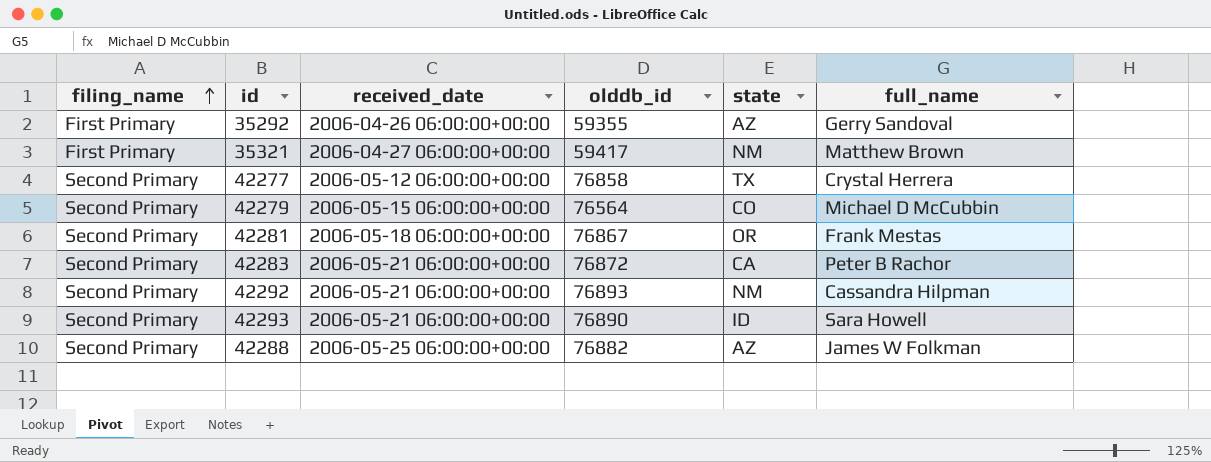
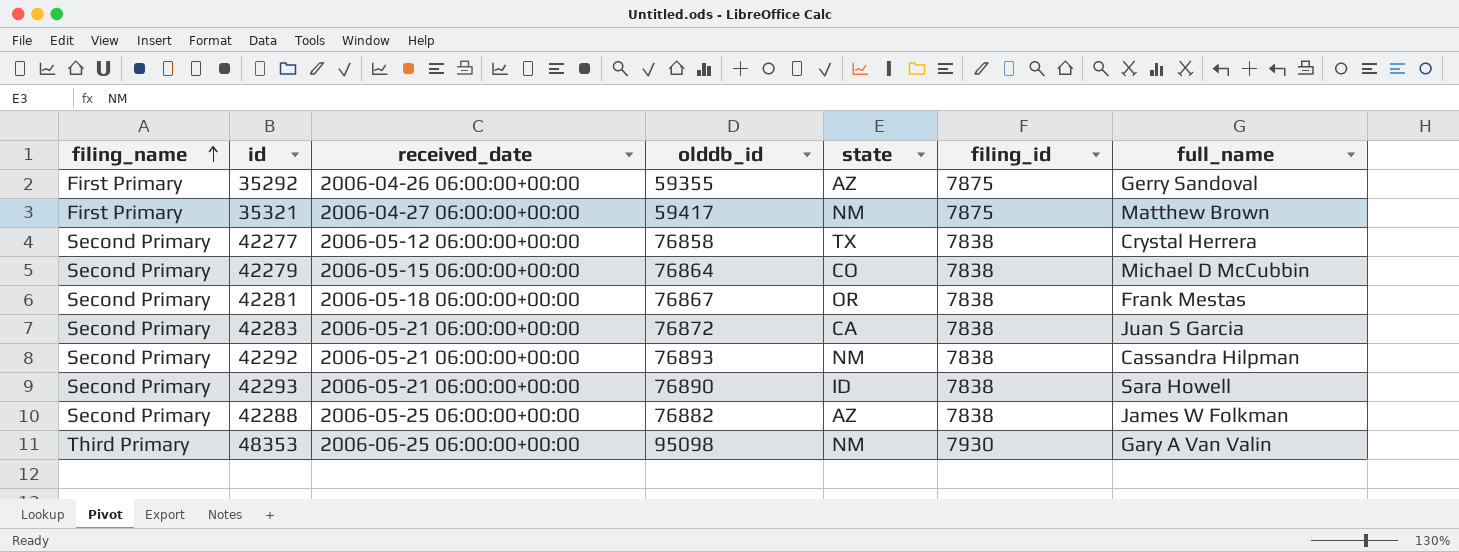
column filing_id | position: none -> 6
42279 | olddb_id: 76564 -> 76864
42283 | full_name: Peter B Rachor -> Juan S Garcia
row 48353: none -> Third Primary | 2006-06-25 06:00:00+00:00 | 95098 | NM | 7930 | Gary A Van Valin

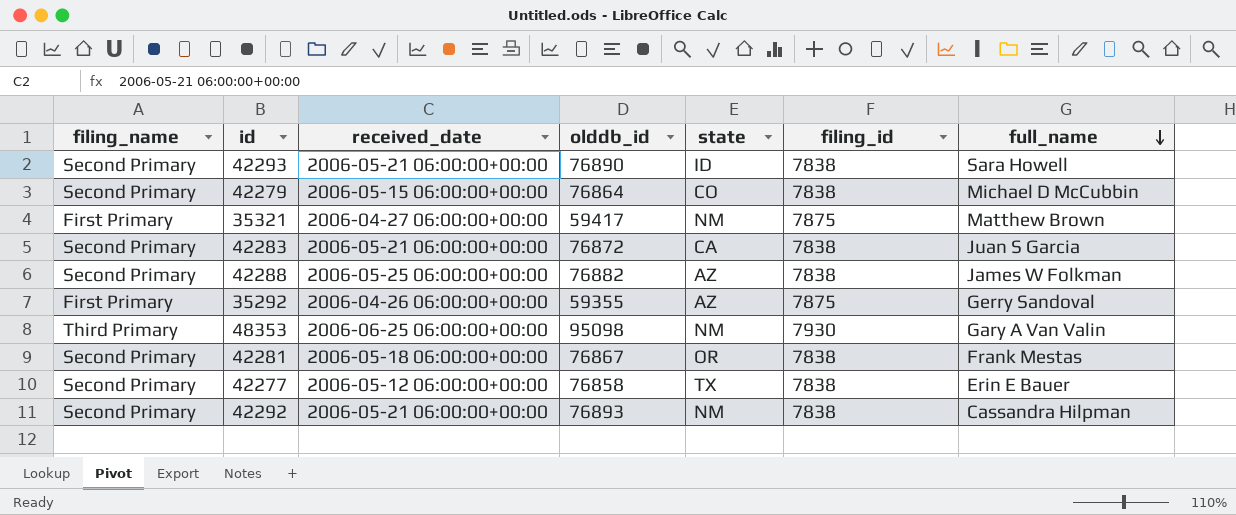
row order: filing_name ascending -> full_name descending
42277 | full_name: Crystal Herrera -> Erin E Bauer

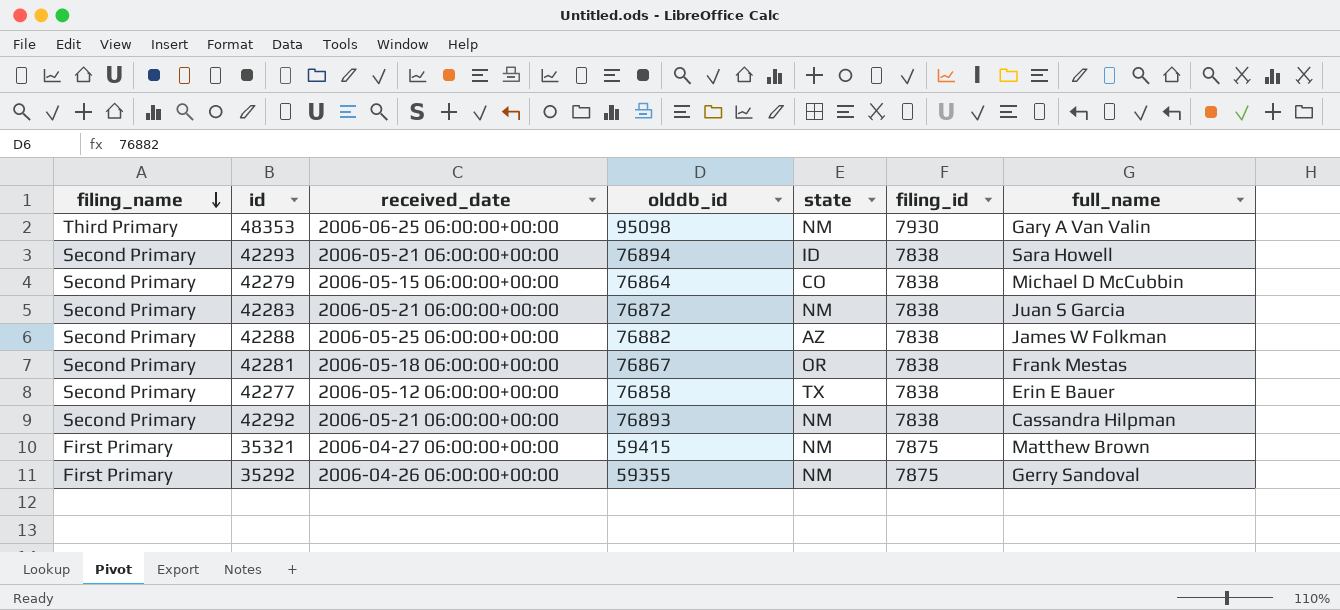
row order: full_name descending -> filing_name descending
42293 | olddb_id: 76890 -> 76894
42283 | state: CA -> NM
35321 | olddb_id: 59417 -> 59415
35292 | state: AZ -> NM

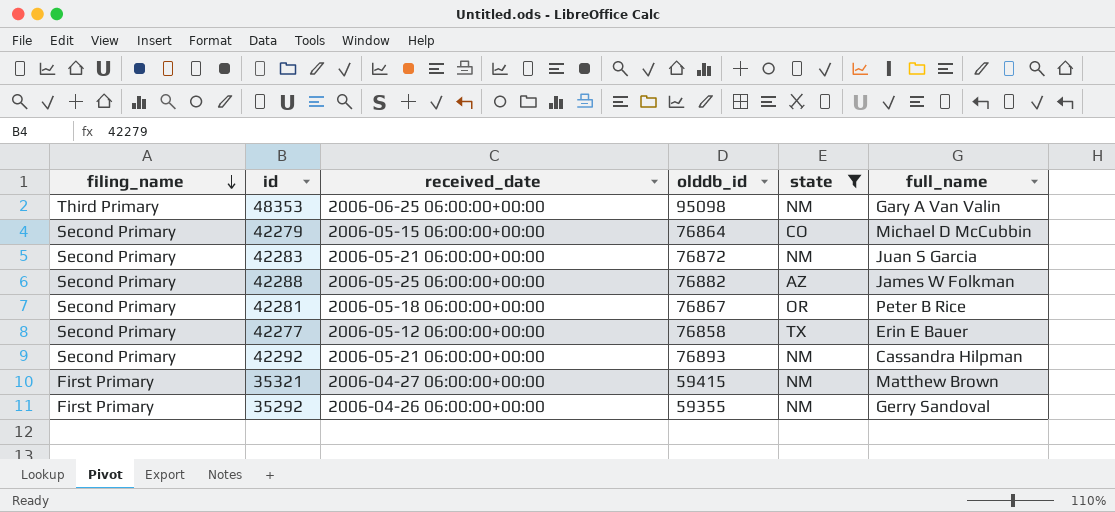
filter: none -> state != ID
column filing_id | position: 6 -> none
42281 | full_name: Frank Mestas -> Peter B Rice

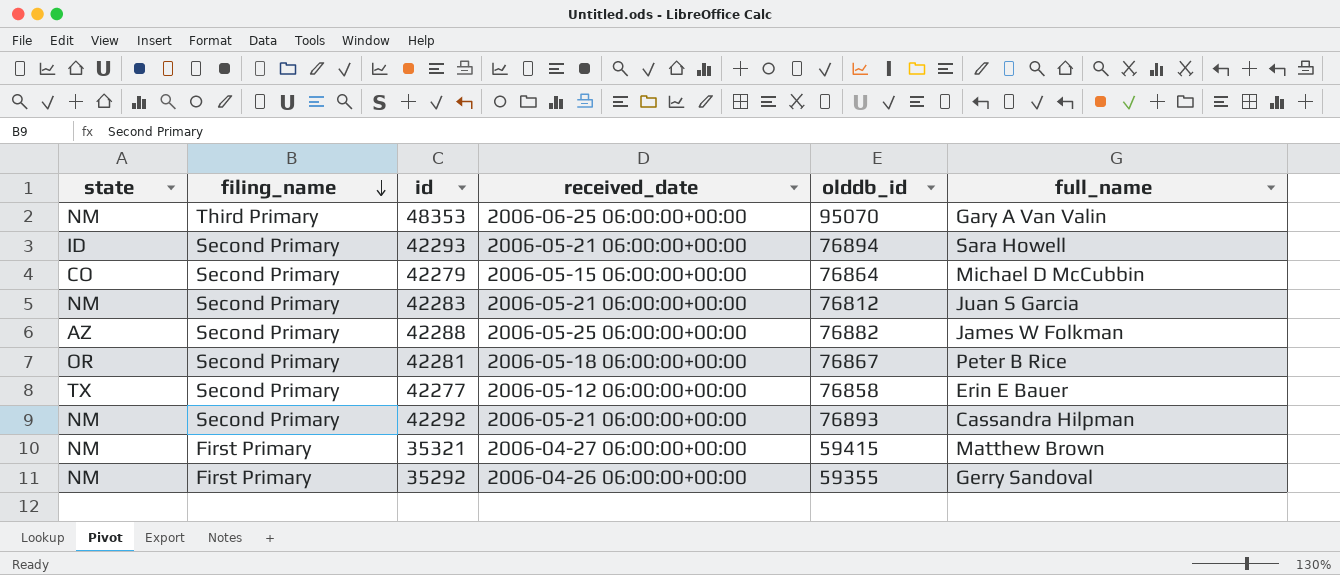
filter: state != ID -> none
column state | position: 5 -> 1
48353 | olddb_id: 95098 -> 95070
42283 | olddb_id: 76872 -> 76812

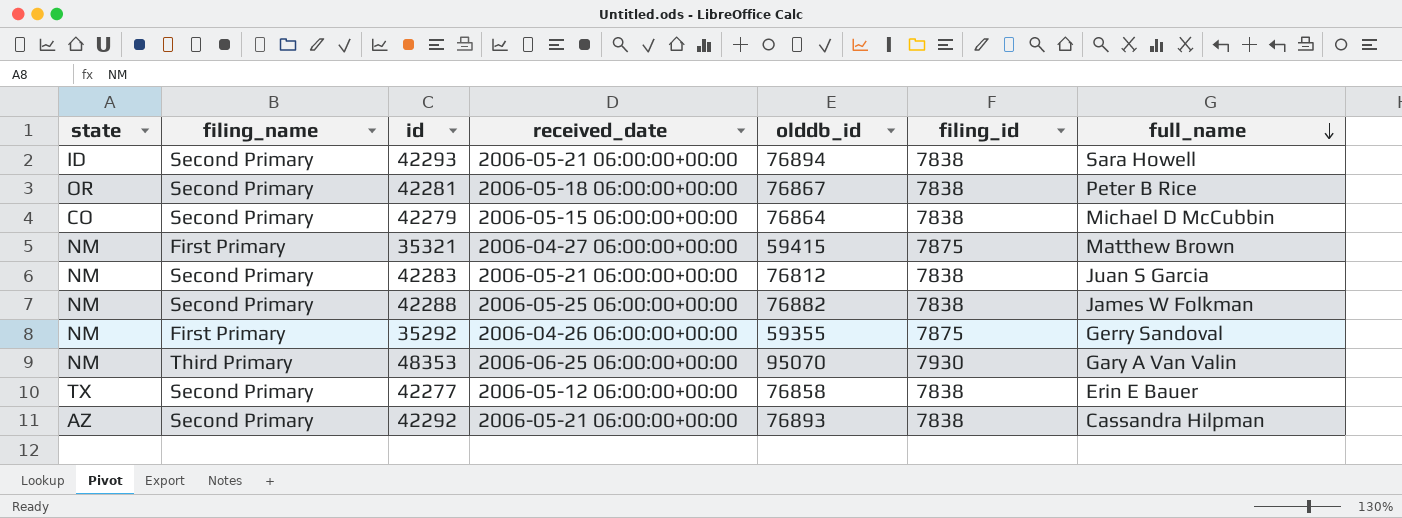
row order: filing_name descending -> full_name descending
column filing_id | position: none -> 6
42288 | state: AZ -> NM
42292 | state: NM -> AZ

